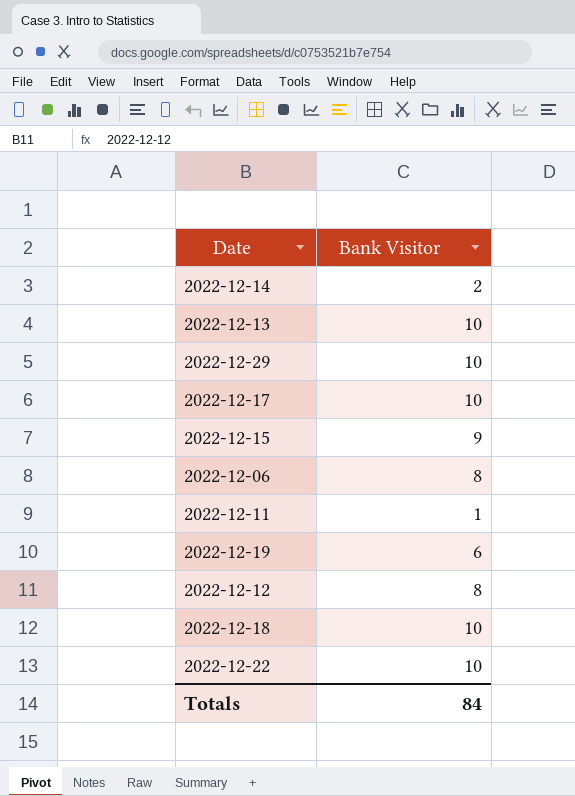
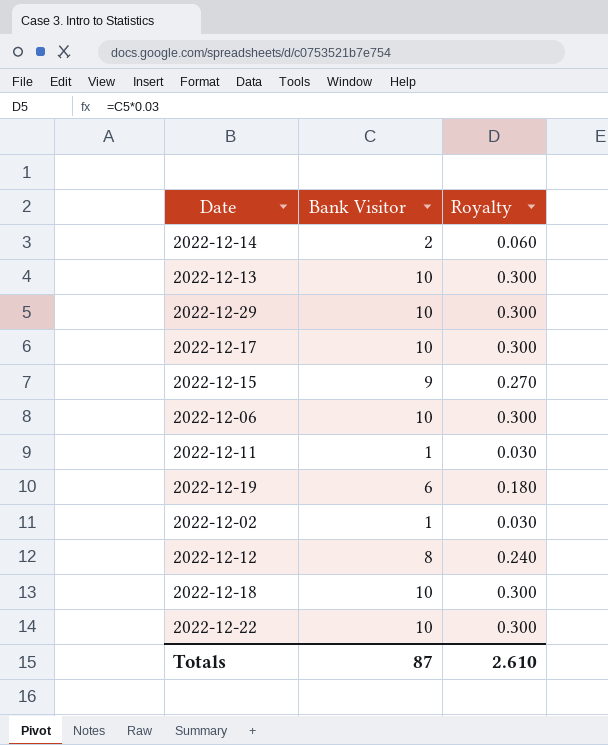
column Royalty | formula: none -> [Bank Visitor] * 0.03
2022-12-06 | Bank Visitor: 8 -> 10
row 2022-12-02: none -> 1 | 0.030
Totals | Bank Visitor: 84 -> 87

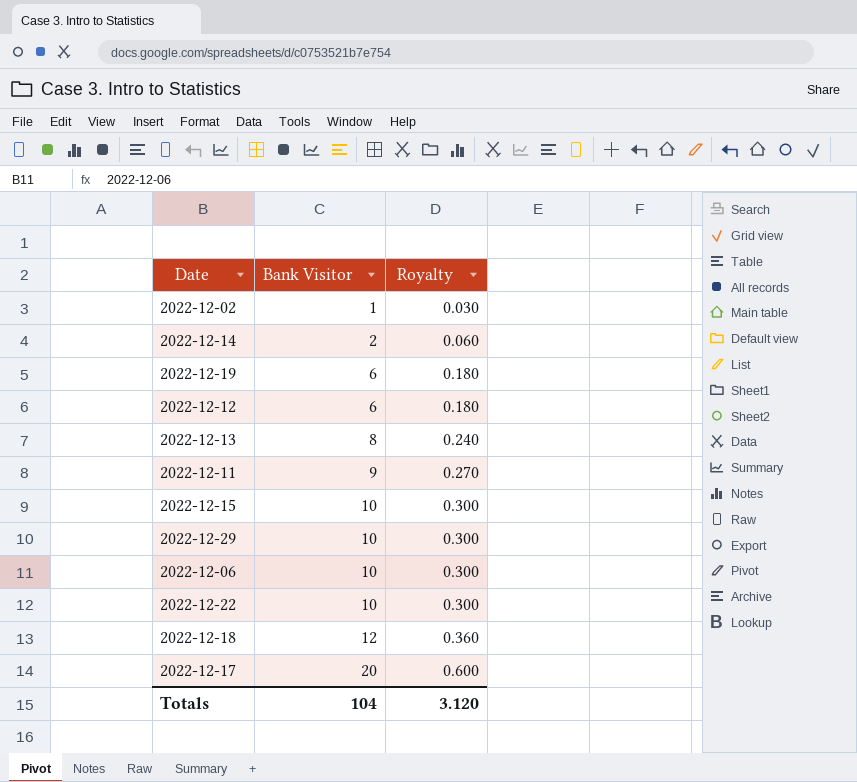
row order: none -> Bank Visitor ascending
2022-12-12 | Bank Visitor: 8 -> 6
2022-12-12 | Royalty: 0.240 -> 0.180
2022-12-13 | Bank Visitor: 10 -> 8
2022-12-13 | Royalty: 0.300 -> 0.240
2022-12-11 | Bank Visitor: 1 -> 9
2022-12-11 | Royalty: 0.030 -> 0.270
2022-12-15 | Bank Visitor: 9 -> 10
2022-12-15 | Royalty: 0.270 -> 0.300
2022-12-18 | Bank Visitor: 10 -> 12
2022-12-18 | Royalty: 0.300 -> 0.360
2022-12-17 | Bank Visitor: 10 -> 20
2022-12-17 | Royalty: 0.300 -> 0.600
Totals | Bank Visitor: 87 -> 104
Totals | Royalty: 2.610 -> 3.120

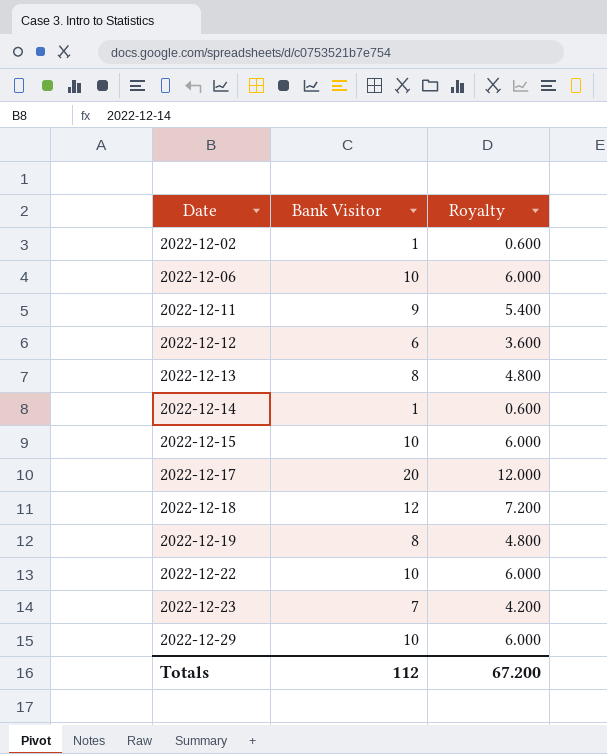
row order: Bank Visitor ascending -> Date ascending
column Royalty | formula: [Bank Visitor] * 0.03 -> [Bank Visitor] * 0.6
2022-12-14 | Bank Visitor: 2 -> 1
2022-12-19 | Bank Visitor: 6 -> 8
row 2022-12-23: none -> 7 | 4.200
Totals | Bank Visitor: 104 -> 112
Totals | Royalty: 3.120 -> 67.200

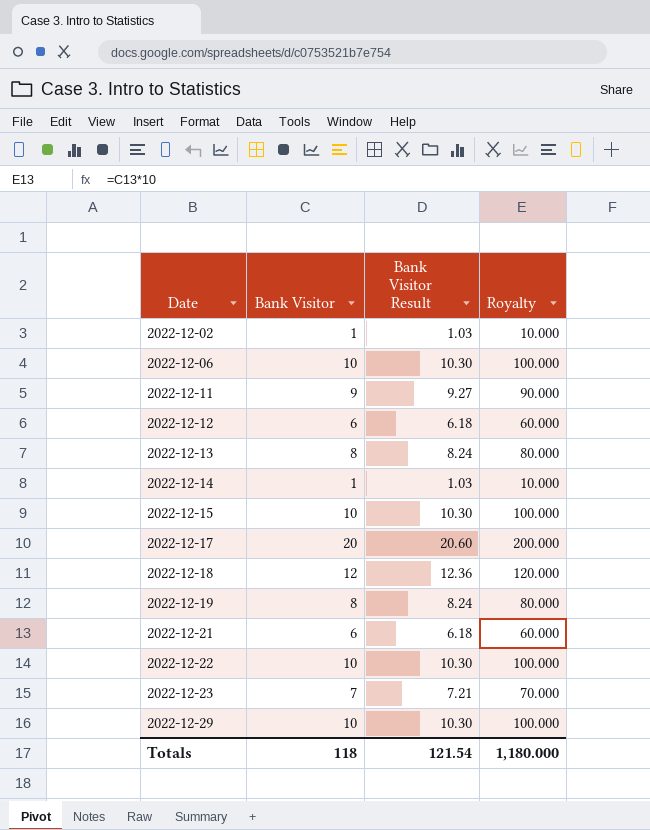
column Bank Visitor Result | formula: none -> [Bank Visitor] * 1.03
column Royalty | formula: [Bank Visitor] * 0.6 -> [Bank Visitor] * 10
row 2022-12-21: none -> 6 | 6.18 | 60.000
Totals | Bank Visitor: 112 -> 118
Totals | Royalty: 67.200 -> 1,180.000

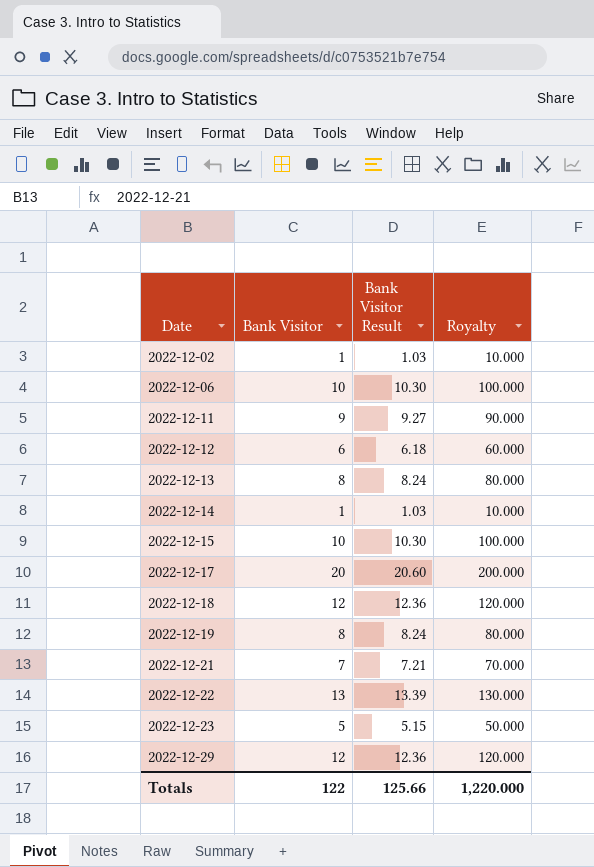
2022-12-21 | Bank Visitor: 6 -> 7
2022-12-21 | Bank Visitor Result: 6.18 -> 7.21
2022-12-21 | Royalty: 60.000 -> 70.000
2022-12-22 | Bank Visitor: 10 -> 13
2022-12-22 | Bank Visitor Result: 10.30 -> 13.39
2022-12-22 | Royalty: 100.000 -> 130.000
2022-12-23 | Bank Visitor: 7 -> 5
2022-12-23 | Bank Visitor Result: 7.21 -> 5.15
2022-12-23 | Royalty: 70.000 -> 50.000
2022-12-29 | Bank Visitor: 10 -> 12
2022-12-29 | Bank Visitor Result: 10.30 -> 12.36
2022-12-29 | Royalty: 100.000 -> 120.000
Totals | Bank Visitor: 118 -> 122
Totals | Bank Visitor Result: 121.54 -> 125.66
Totals | Royalty: 1,180.000 -> 1,220.000

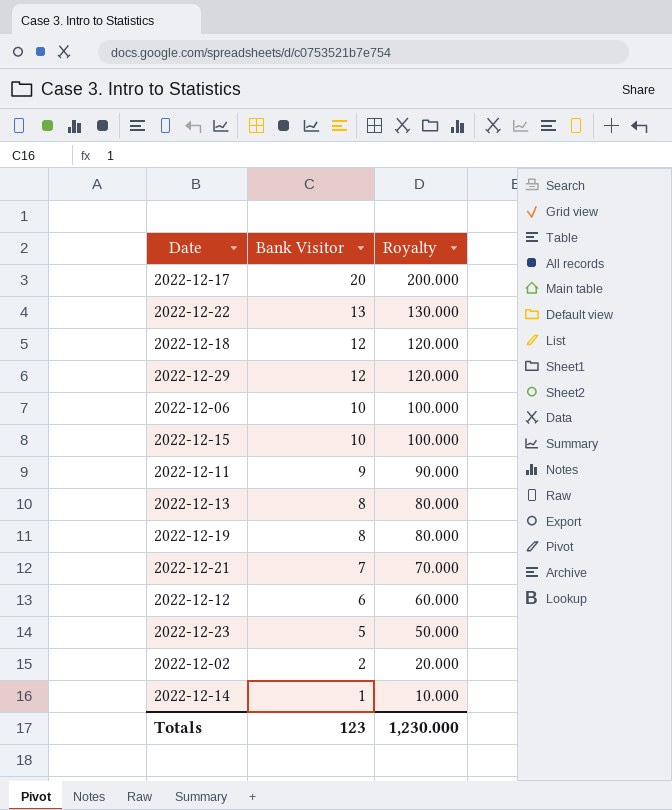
row order: Date ascending -> Bank Visitor descending
column Bank Visitor Result | formula: [Bank Visitor] * 1.03 -> none
2022-12-02 | Bank Visitor: 1 -> 2
2022-12-02 | Royalty: 10.000 -> 20.000
Totals | Bank Visitor: 122 -> 123
Totals | Royalty: 1,220.000 -> 1,230.000

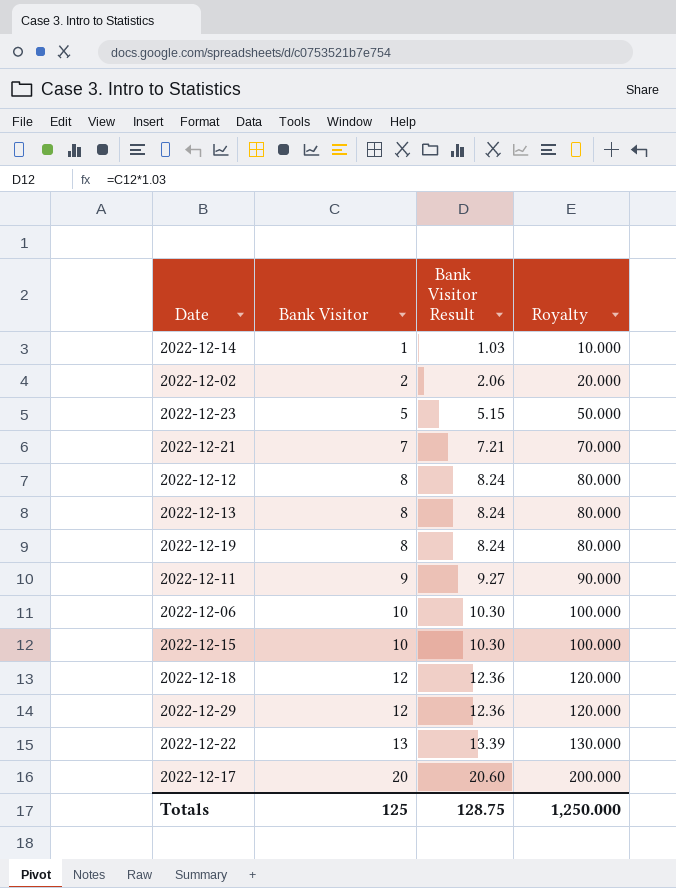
row order: Bank Visitor descending -> Bank Visitor ascending
column Bank Visitor Result | formula: none -> [Bank Visitor] * 1.03
2022-12-12 | Bank Visitor: 6 -> 8
2022-12-12 | Royalty: 60.000 -> 80.000
Totals | Bank Visitor: 123 -> 125
Totals | Royalty: 1,230.000 -> 1,250.000

